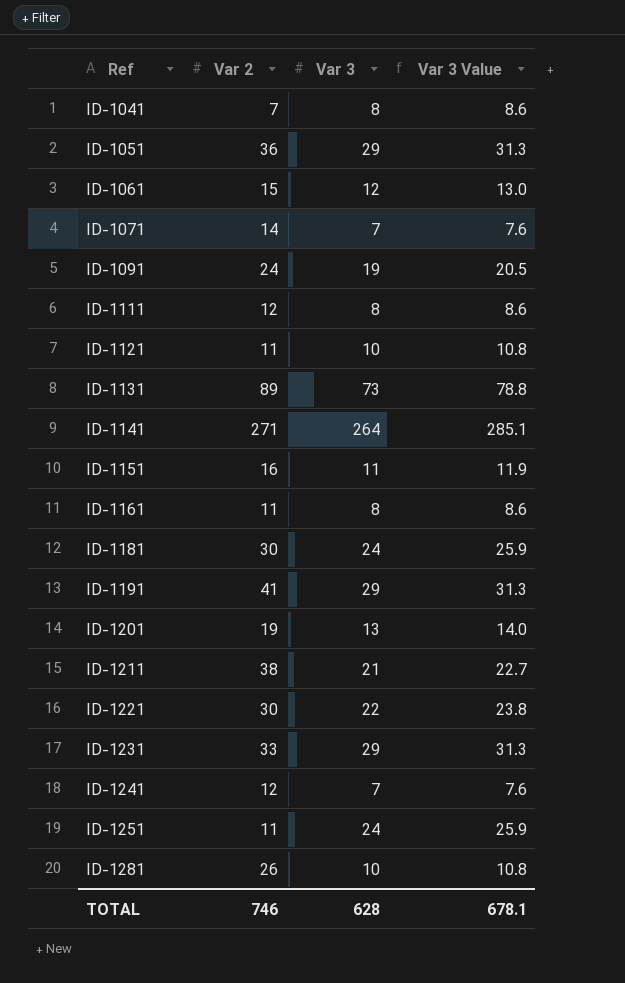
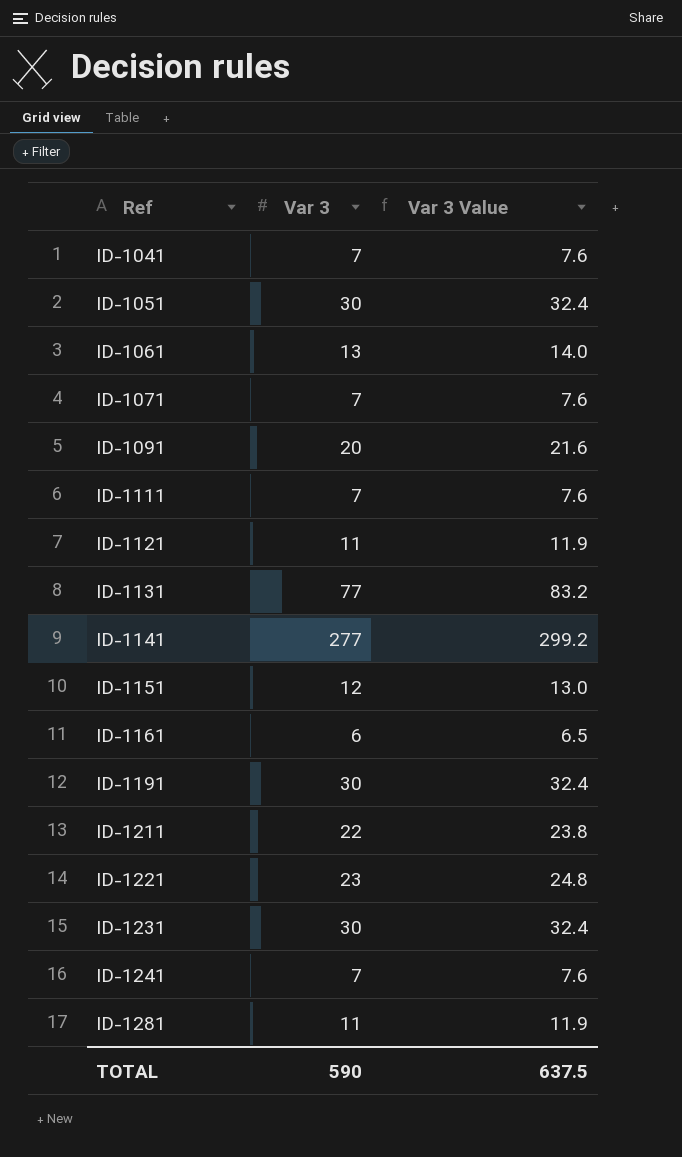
column Var 2 | position: 2 -> none
row ID-1181: 30 | 24 | 25.9 -> none
row ID-1201: 19 | 13 | 14.0 -> none
row ID-1251: 11 | 24 | 25.9 -> none
ID-1041 | Var 3: 8 -> 7
ID-1041 | Var 3 Value: 8.6 -> 7.6
ID-1051 | Var 3: 29 -> 30
ID-1051 | Var 3 Value: 31.3 -> 32.4
ID-1061 | Var 3: 12 -> 13
ID-1061 | Var 3 Value: 13.0 -> 14.0
ID-1091 | Var 3: 19 -> 20
ID-1091 | Var 3 Value: 20.5 -> 21.6
ID-1111 | Var 3: 8 -> 7
ID-1111 | Var 3 Value: 8.6 -> 7.6
ID-1121 | Var 3: 10 -> 11
ID-1121 | Var 3 Value: 10.8 -> 11.9
ID-1131 | Var 3: 73 -> 77
ID-1131 | Var 3 Value: 78.8 -> 83.2
ID-1141 | Var 3: 264 -> 277
ID-1141 | Var 3 Value: 285.1 -> 299.2
ID-1151 | Var 3: 11 -> 12
ID-1151 | Var 3 Value: 11.9 -> 13.0
ID-1161 | Var 3: 8 -> 6
ID-1161 | Var 3 Value: 8.6 -> 6.5
ID-1191 | Var 3: 29 -> 30
ID-1191 | Var 3 Value: 31.3 -> 32.4
ID-1211 | Var 3: 21 -> 22
ID-1211 | Var 3 Value: 22.7 -> 23.8
ID-1221 | Var 3: 22 -> 23
ID-1221 | Var 3 Value: 23.8 -> 24.8
ID-1231 | Var 3: 29 -> 30
ID-1231 | Var 3 Value: 31.3 -> 32.4
ID-1281 | Var 3: 10 -> 11
ID-1281 | Var 3 Value: 10.8 -> 11.9
TOTAL | Var 3: 628 -> 590
TOTAL | Var 3 Value: 678.1 -> 637.5

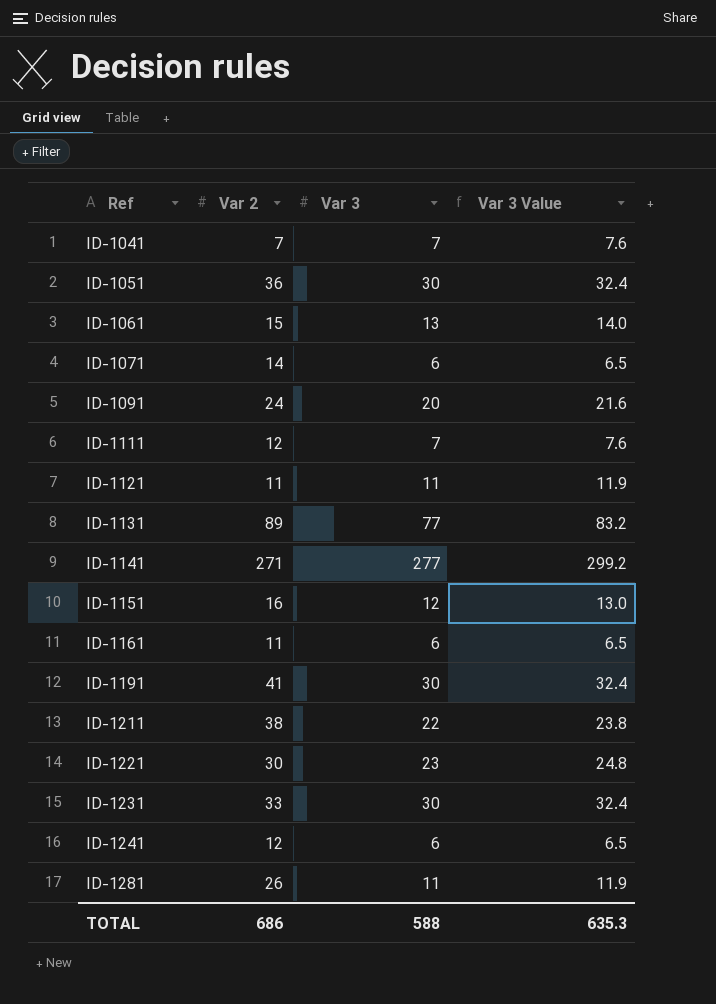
column Var 2 | position: none -> 2
ID-1071 | Var 3: 7 -> 6
ID-1071 | Var 3 Value: 7.6 -> 6.5
ID-1241 | Var 3: 7 -> 6
ID-1241 | Var 3 Value: 7.6 -> 6.5
TOTAL | Var 3: 590 -> 588
TOTAL | Var 3 Value: 637.5 -> 635.3

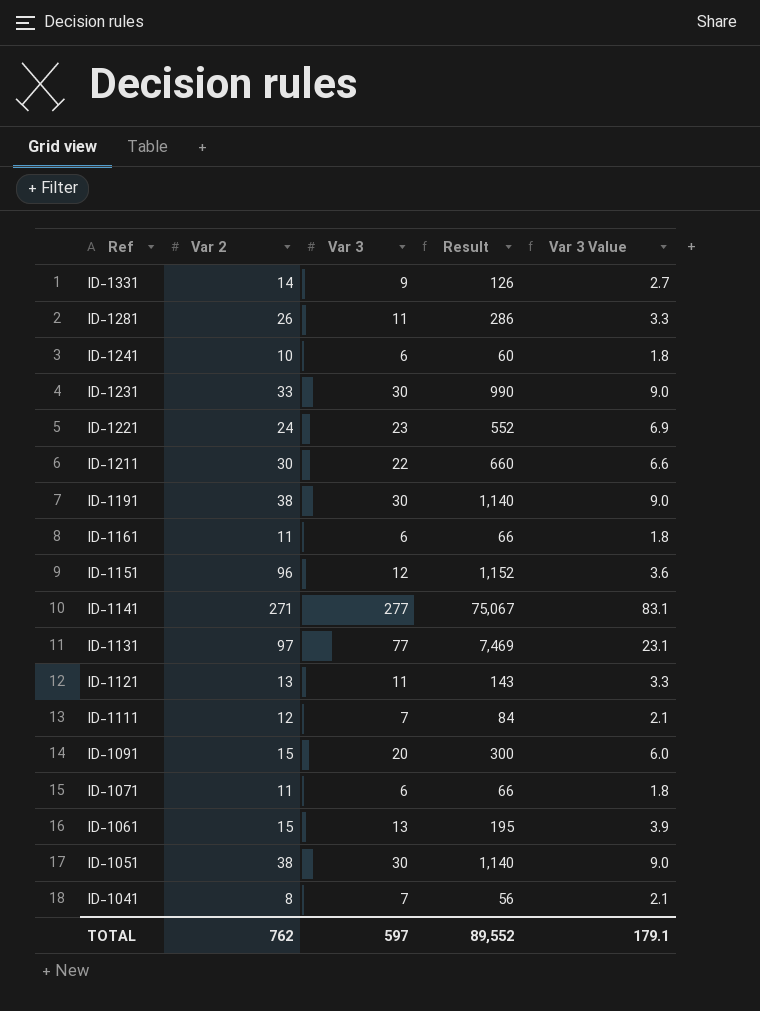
row order: Ref ascending -> Ref descending
column Result | formula: none -> [Var 2] * [Var 3]
column Var 3 Value | formula: [Var 3] * 1.08 -> [Var 3] * 0.3
row ID-1331: none -> 14 | 9 | 126 | 2.7
ID-1241 | Var 2: 12 -> 10
ID-1221 | Var 2: 30 -> 24
ID-1211 | Var 2: 38 -> 30
ID-1191 | Var 2: 41 -> 38
ID-1151 | Var 2: 16 -> 96
ID-1131 | Var 2: 89 -> 97
ID-1121 | Var 2: 11 -> 13
ID-1091 | Var 2: 24 -> 15
ID-1071 | Var 2: 14 -> 11
ID-1051 | Var 2: 36 -> 38
ID-1041 | Var 2: 7 -> 8
TOTAL | Var 2: 686 -> 762
TOTAL | Var 3: 588 -> 597
TOTAL | Var 3 Value: 635.3 -> 179.1

